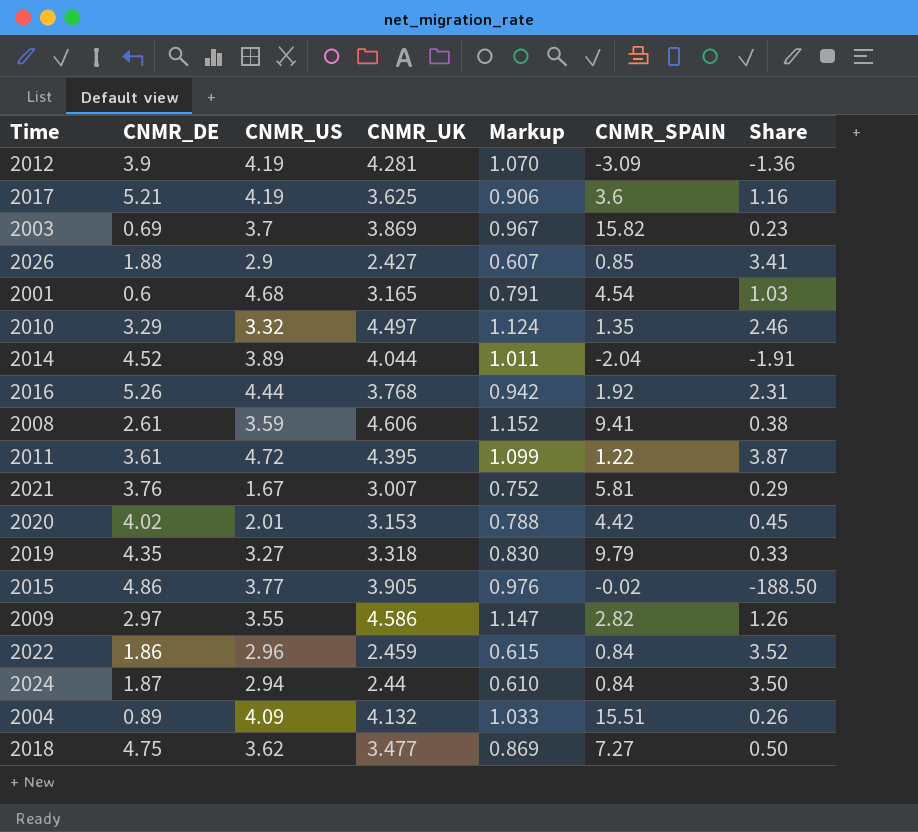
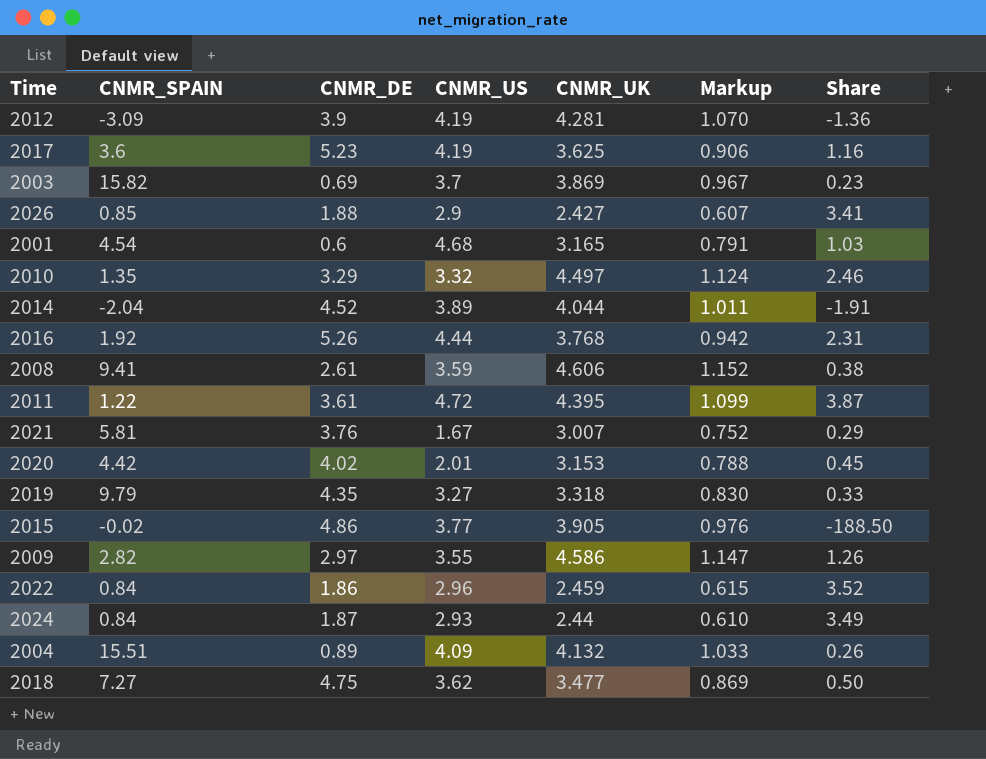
column CNMR_SPAIN | position: 6 -> 2
2017 | CNMR_DE: 5.21 -> 5.23
2024 | CNMR_US: 2.94 -> 2.93
2024 | Share: 3.50 -> 3.49

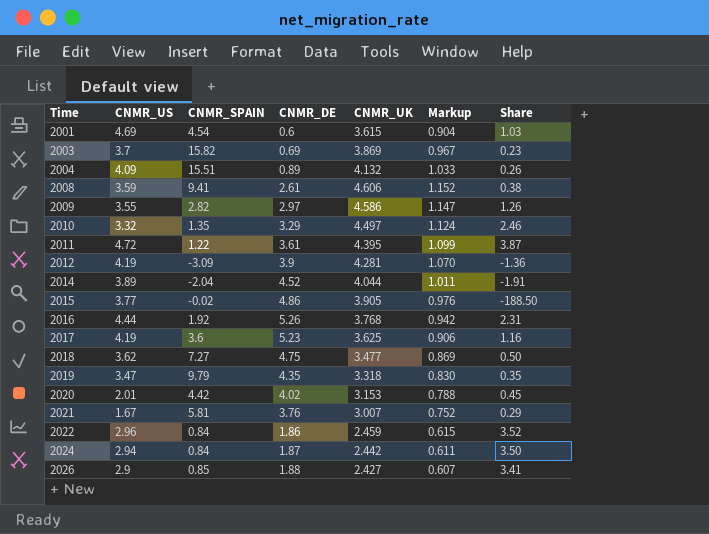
row order: none -> Time ascending
column CNMR_US | position: 4 -> 2
2001 | CNMR_US: 4.68 -> 4.69
2001 | CNMR_UK: 3.165 -> 3.615
2001 | Markup: 0.791 -> 0.904
2019 | CNMR_US: 3.27 -> 3.47
2019 | Share: 0.33 -> 0.35
2024 | CNMR_US: 2.93 -> 2.94
2024 | CNMR_UK: 2.44 -> 2.442
2024 | Markup: 0.610 -> 0.611
2024 | Share: 3.49 -> 3.50

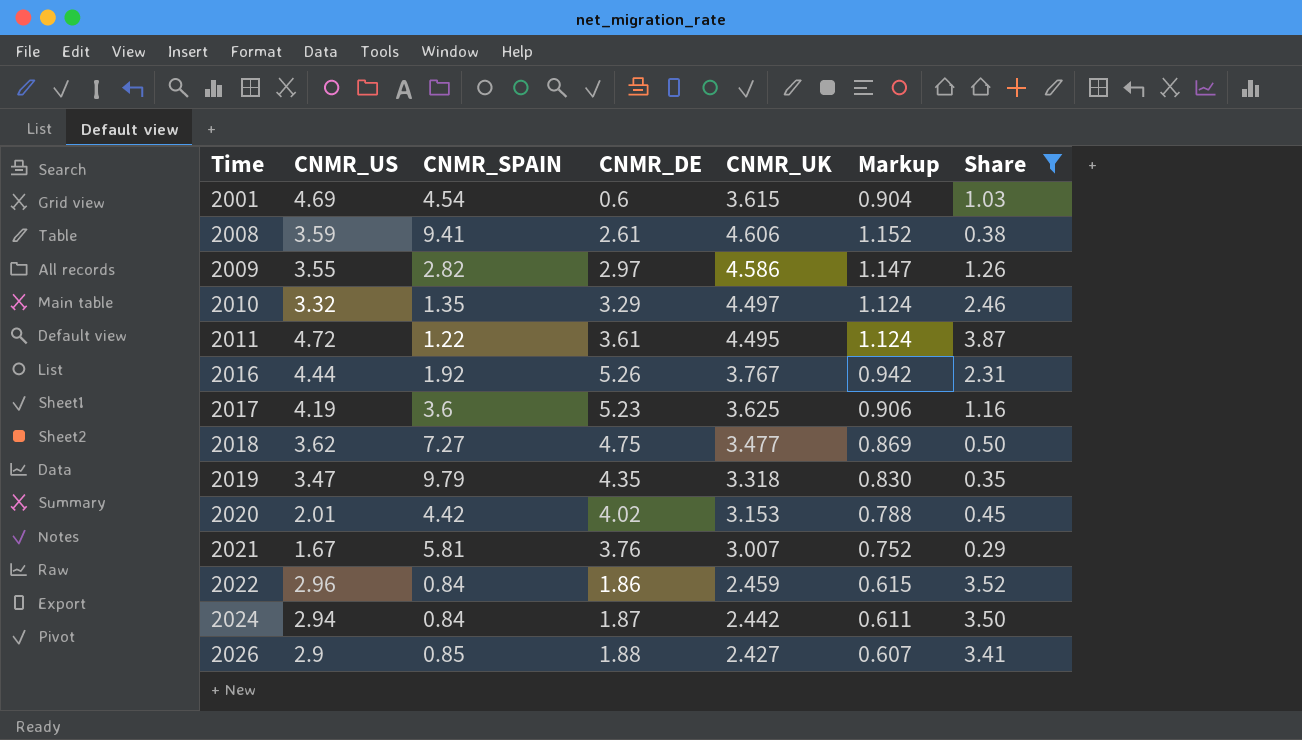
filter: none -> Share >= 0.29
2011 | CNMR_UK: 4.395 -> 4.495
2011 | Markup: 1.099 -> 1.124
2016 | CNMR_UK: 3.768 -> 3.767

